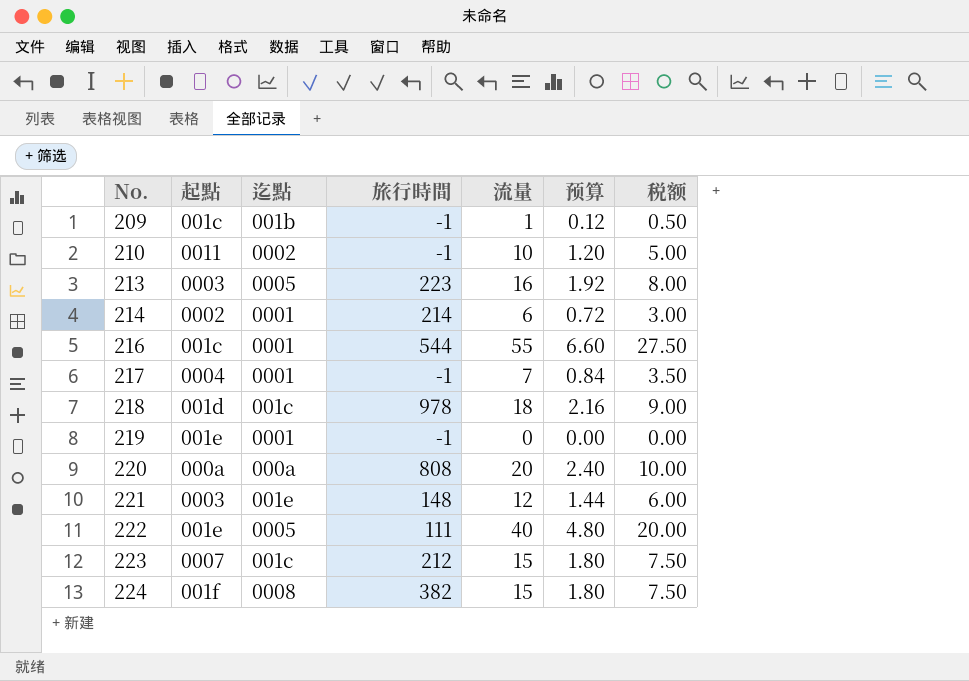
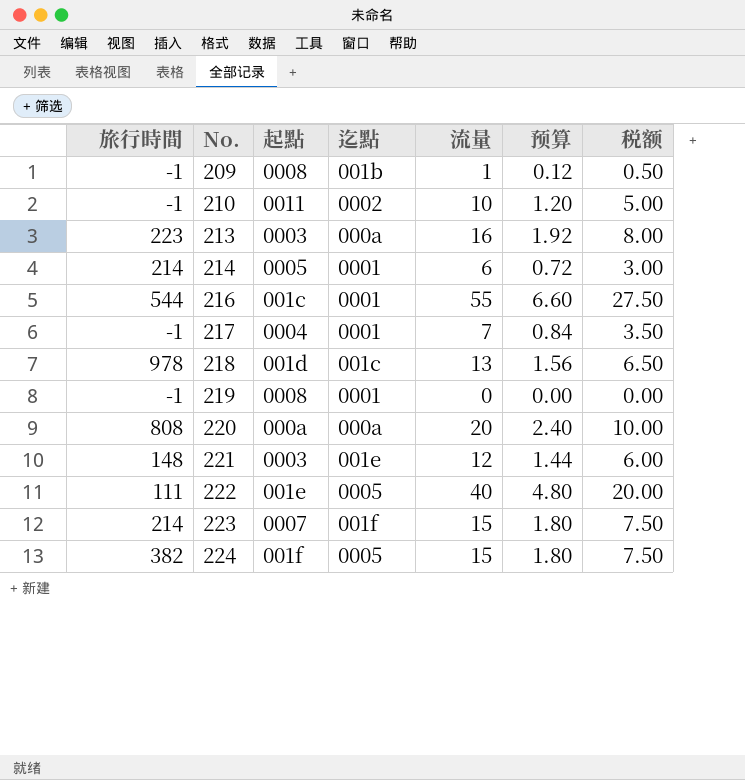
column 旅行時間 | position: 4 -> 1
209 | 起點: 001c -> 0008
213 | 迄點: 0005 -> 000a
214 | 起點: 0002 -> 0005
218 | 流量: 18 -> 13
218 | 预算: 2.16 -> 1.56
218 | 税额: 9.00 -> 6.50
219 | 起點: 001e -> 0008
223 | 旅行時間: 212 -> 214
223 | 迄點: 001c -> 001f
224 | 迄點: 0008 -> 0005

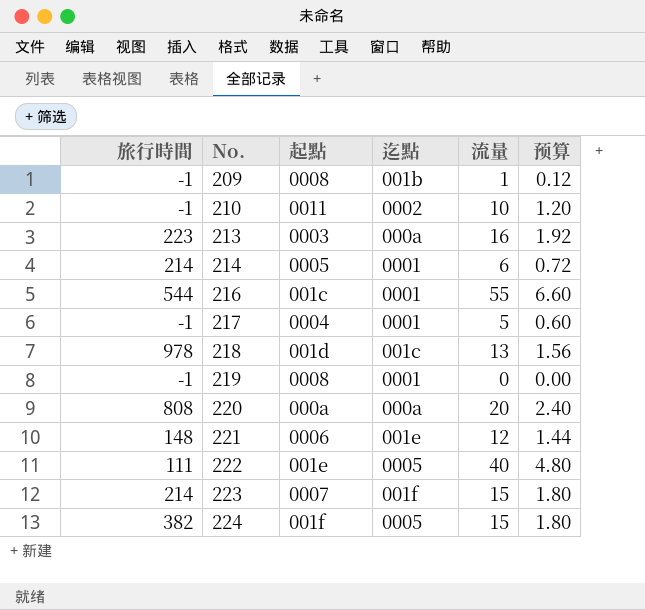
column 税额 | formula: [流量] * 0.5 -> none
217 | 流量: 7 -> 5
217 | 预算: 0.84 -> 0.60
221 | 起點: 0003 -> 0006

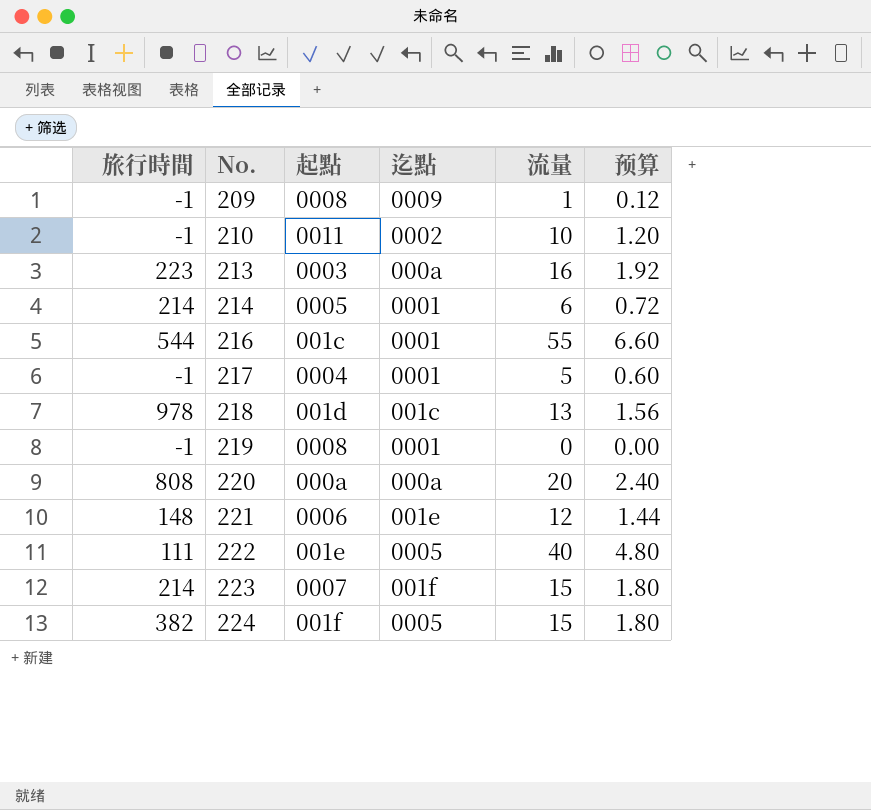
209 | 迄點: 001b -> 0009

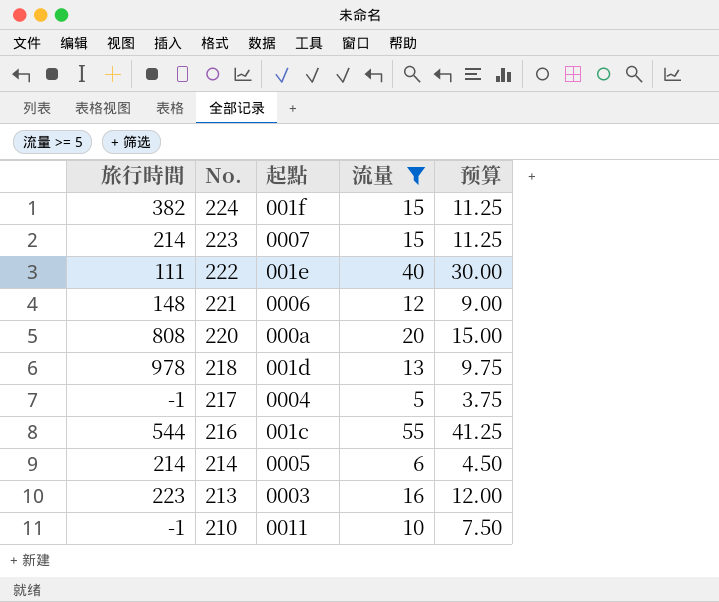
filter: none -> 流量 >= 5
row order: No. ascending -> No. descending
column 迄點 | position: 4 -> none
column 预算 | formula: [流量] * 0.12 -> [流量] * 0.75

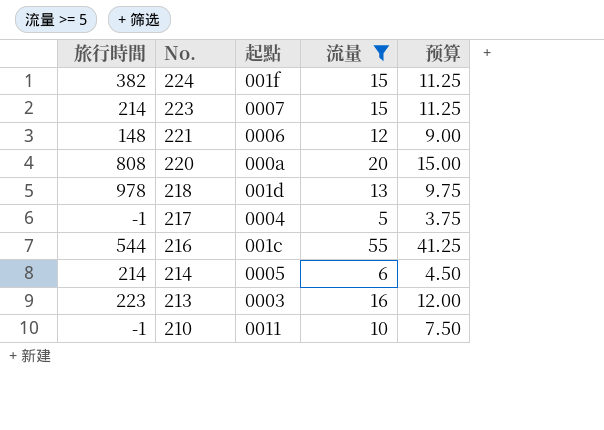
row 222: 111 | 001e | 40 | 30.00 -> none

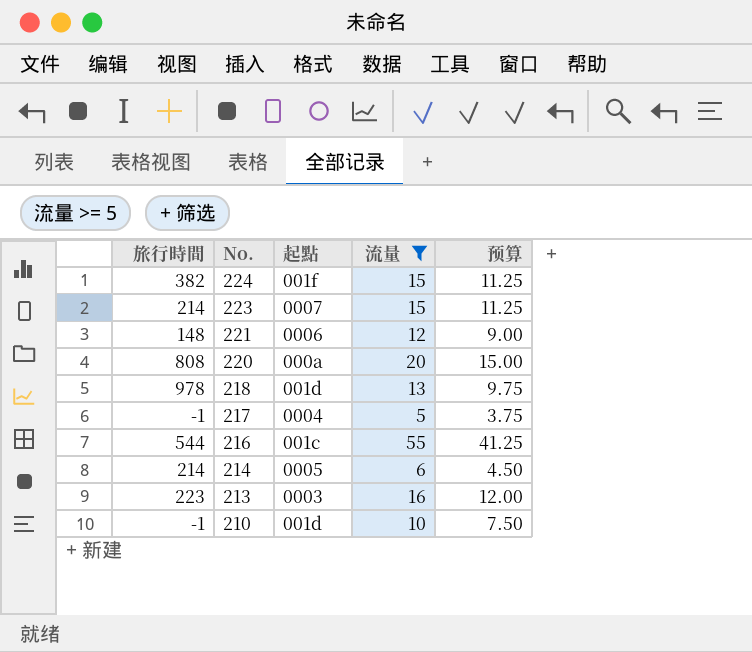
210 | 起點: 0011 -> 001d

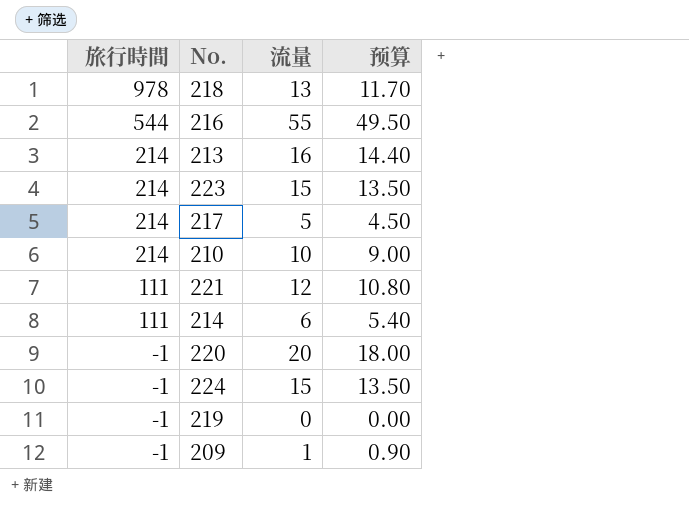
filter: 流量 >= 5 -> none
row order: No. descending -> 旅行時間 descending
column 起點 | position: 3 -> none
column 预算 | formula: [流量] * 0.75 -> [流量] * 0.9
213 | 旅行時間: 223 -> 214
217 | 旅行時間: -1 -> 214
210 | 旅行時間: -1 -> 214
221 | 旅行時間: 148 -> 111
214 | 旅行時間: 214 -> 111
220 | 旅行時間: 808 -> -1
224 | 旅行時間: 382 -> -1

